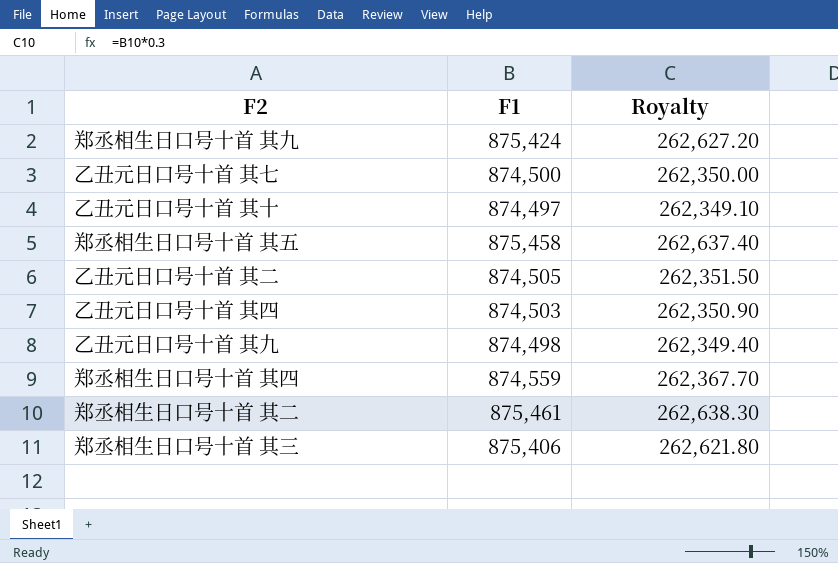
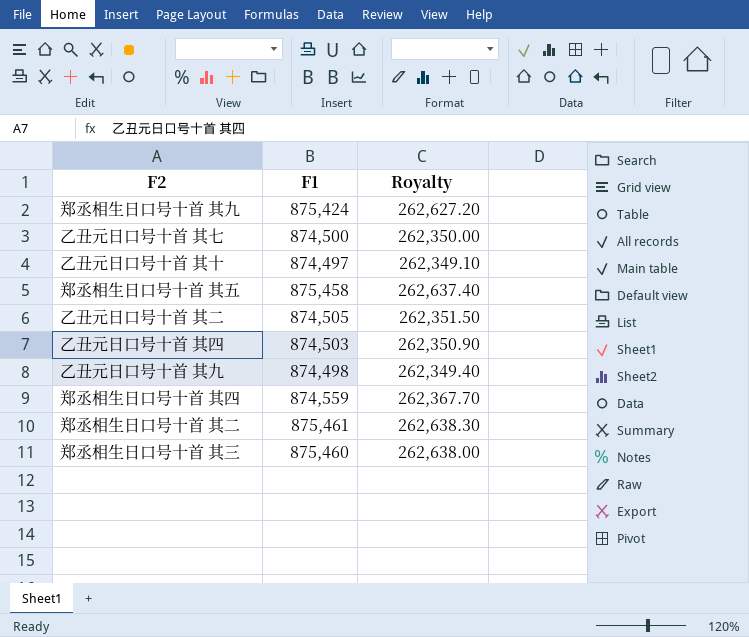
郑丞相生日口号十首 其三 | F1: 875,406 -> 875,460
郑丞相生日口号十首 其三 | Royalty: 262,621.80 -> 262,638.00

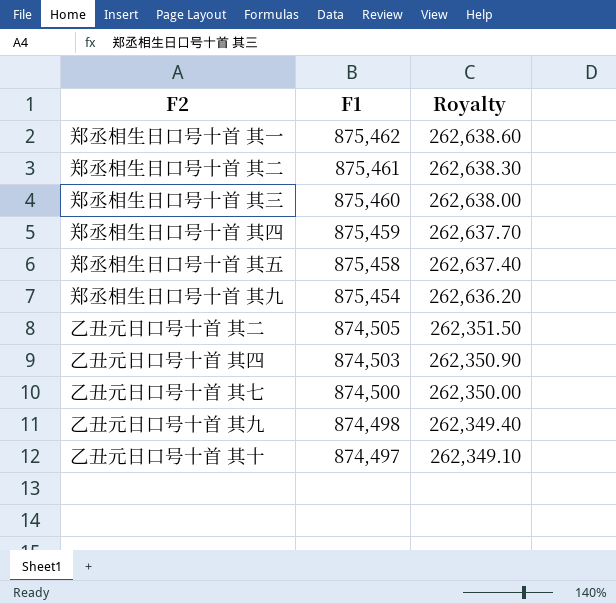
row order: none -> F1 descending
row 郑丞相生日口号十首 其一: none -> 875,462 | 262,638.60
郑丞相生日口号十首 其四 | F1: 874,559 -> 875,459
郑丞相生日口号十首 其四 | Royalty: 262,367.70 -> 262,637.70
郑丞相生日口号十首 其九 | F1: 875,424 -> 875,454
郑丞相生日口号十首 其九 | Royalty: 262,627.20 -> 262,636.20

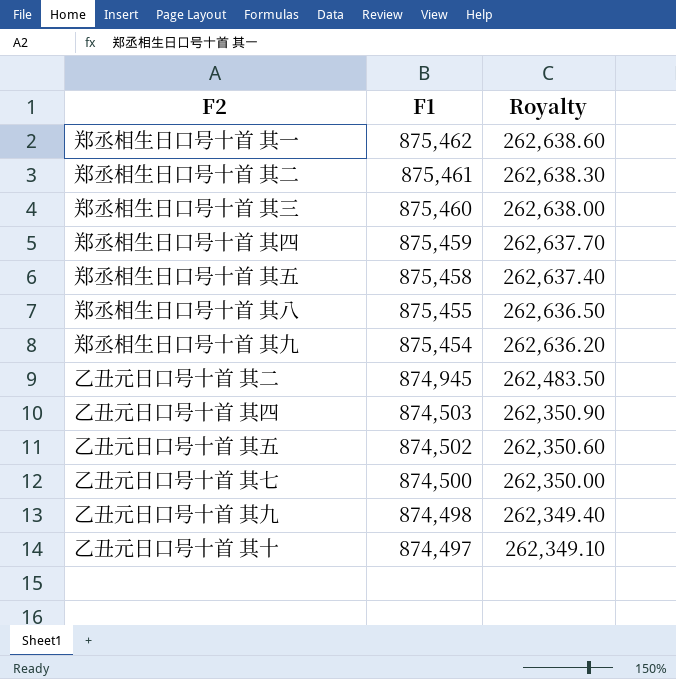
row 郑丞相生日口号十首 其八: none -> 875,455 | 262,636.50
乙丑元日口号十首 其二 | F1: 874,505 -> 874,945
乙丑元日口号十首 其二 | Royalty: 262,351.50 -> 262,483.50
row 乙丑元日口号十首 其五: none -> 874,502 | 262,350.60

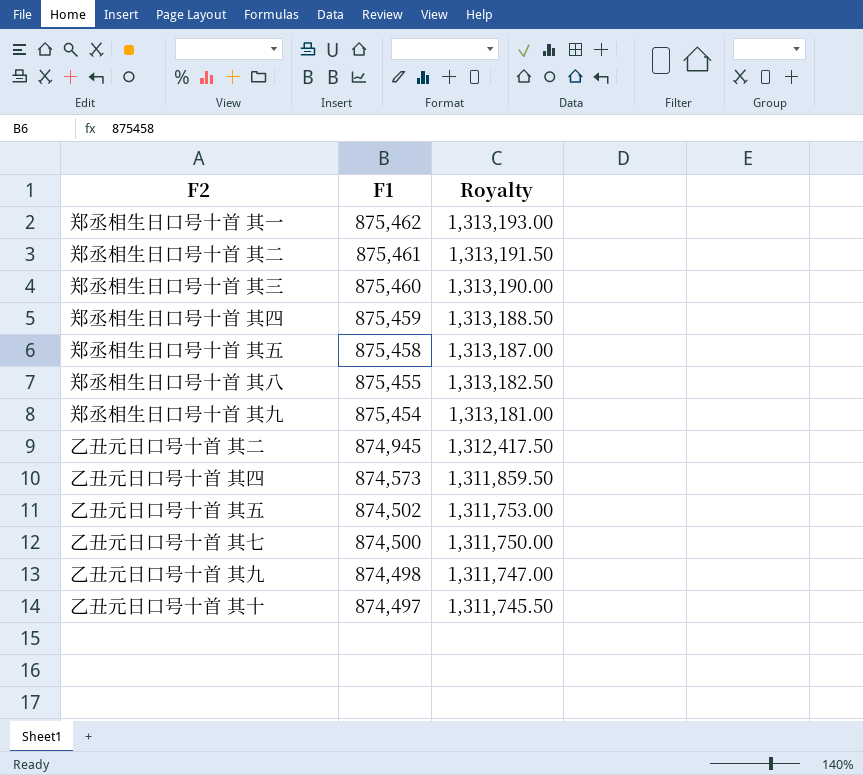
column Royalty | formula: [F1] * 0.3 -> [F1] * 1.5
乙丑元日口号十首 其四 | F1: 874,503 -> 874,573

